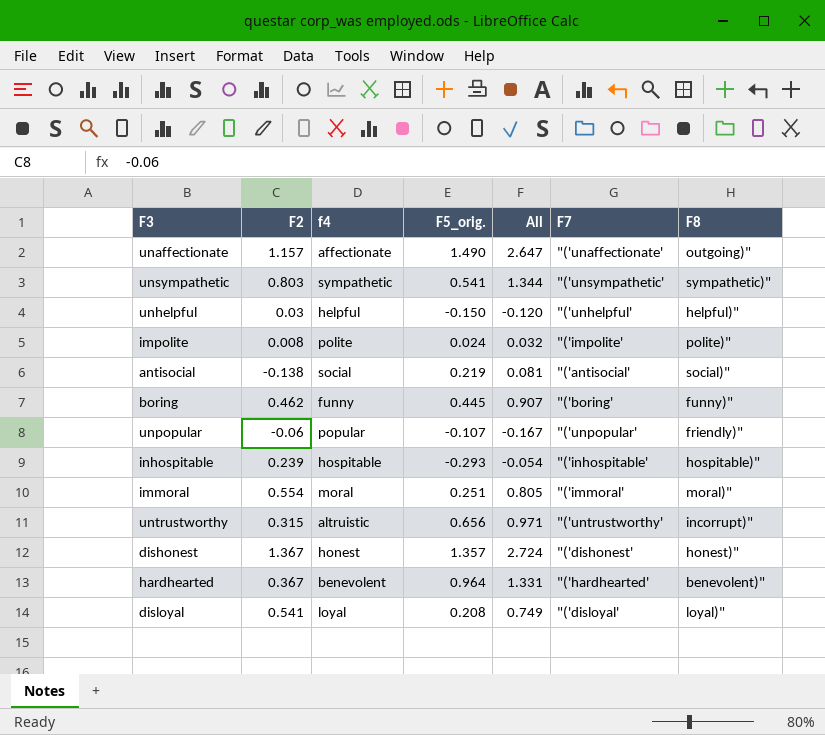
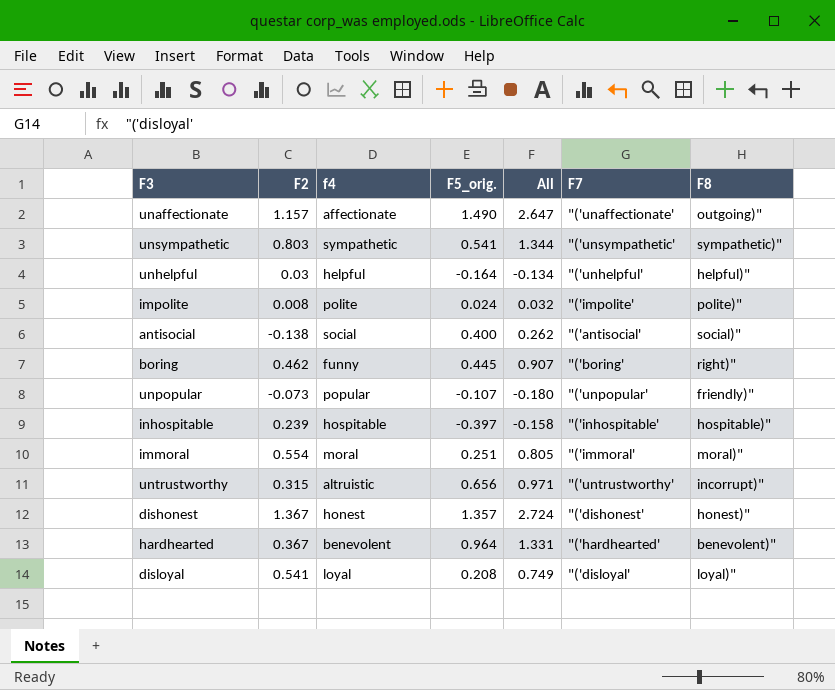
unhelpful | F5_orig.: -0.150 -> -0.164
unhelpful | All: -0.120 -> -0.134
antisocial | F5_orig.: 0.219 -> 0.400
antisocial | All: 0.081 -> 0.262
boring | F8: funny)" -> right)"
unpopular | F2: -0.06 -> -0.073
unpopular | All: -0.167 -> -0.180
inhospitable | F5_orig.: -0.293 -> -0.397
inhospitable | All: -0.054 -> -0.158

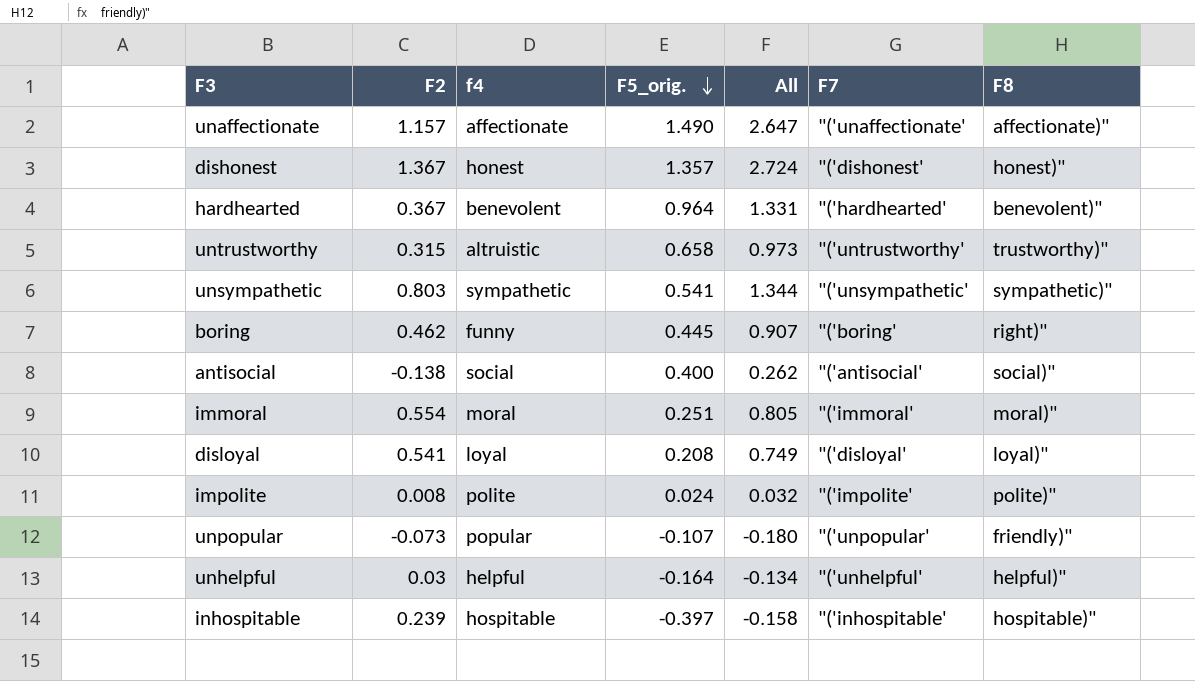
row order: none -> F5_orig. descending
unaffectionate | F8: outgoing)" -> affectionate)"
untrustworthy | F5_orig.: 0.656 -> 0.658
untrustworthy | All: 0.971 -> 0.973
untrustworthy | F8: incorrupt)" -> trustworthy)"

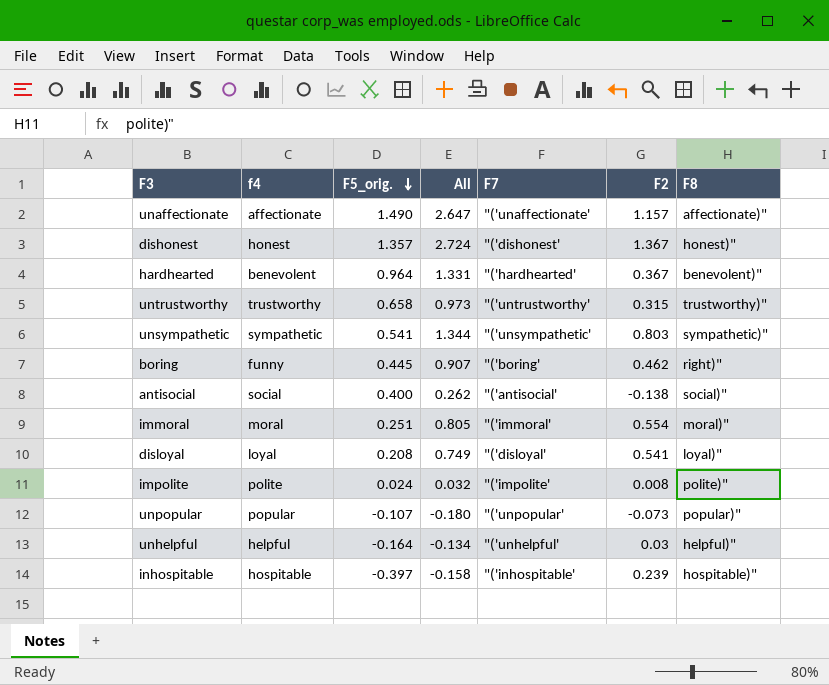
column F2 | position: 2 -> 6
untrustworthy | f4: altruistic -> trustworthy
unpopular | F8: friendly)" -> popular)"

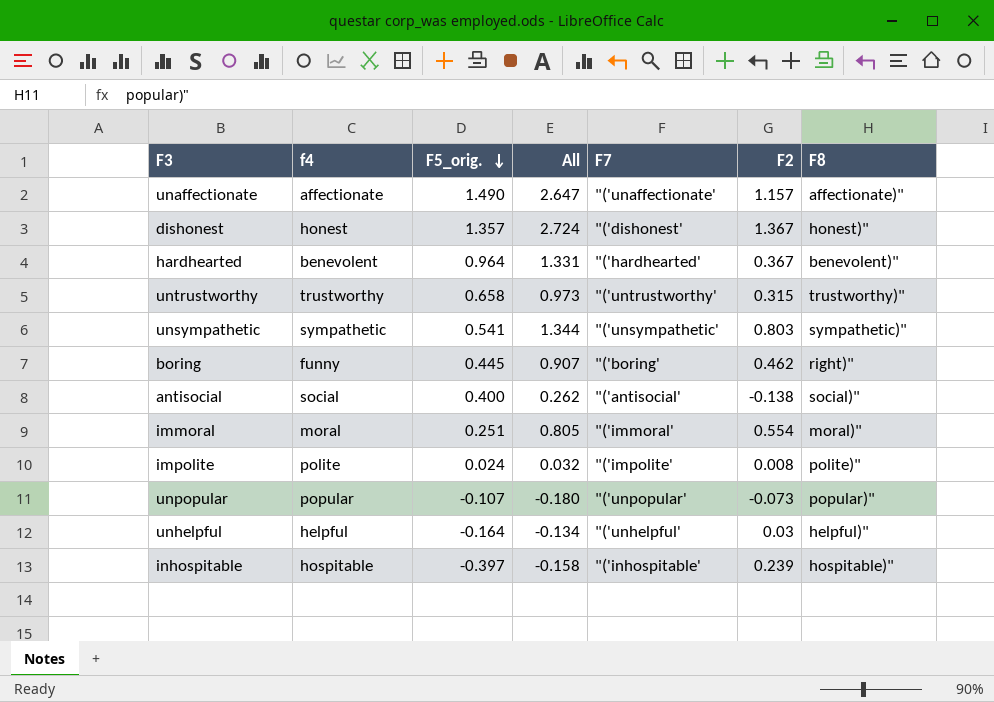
row disloyal: loyal | 0.208 | 0.749 | "('disloyal' | 0.541 | loyal)" -> none

